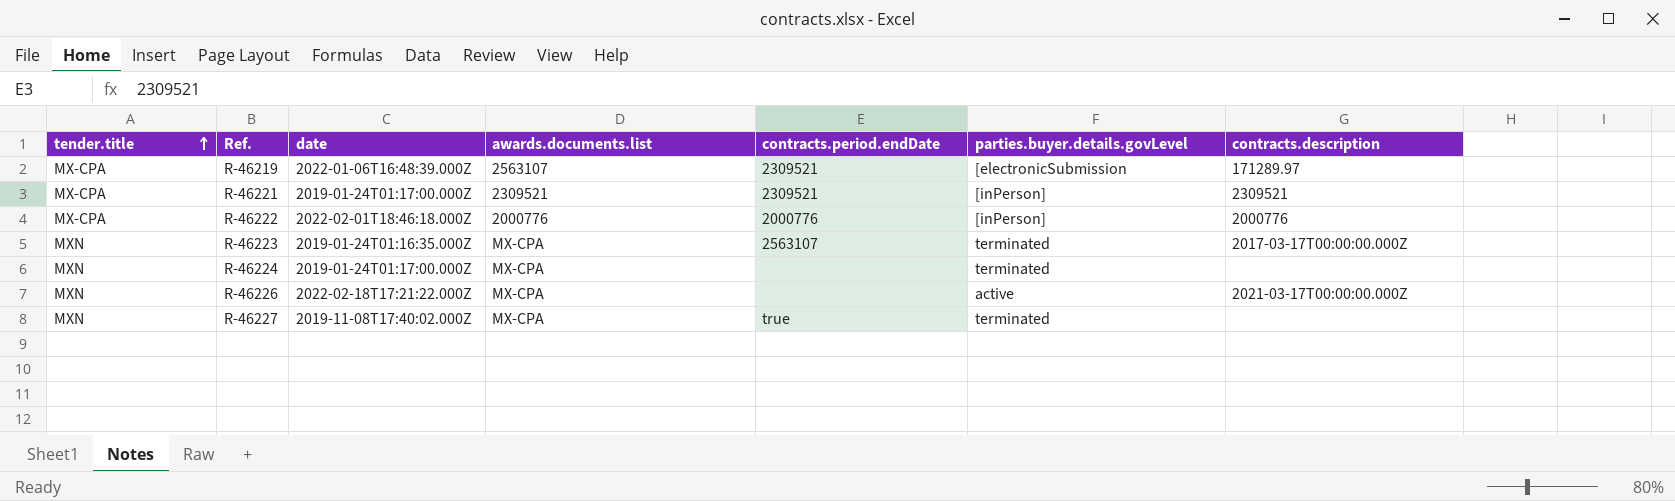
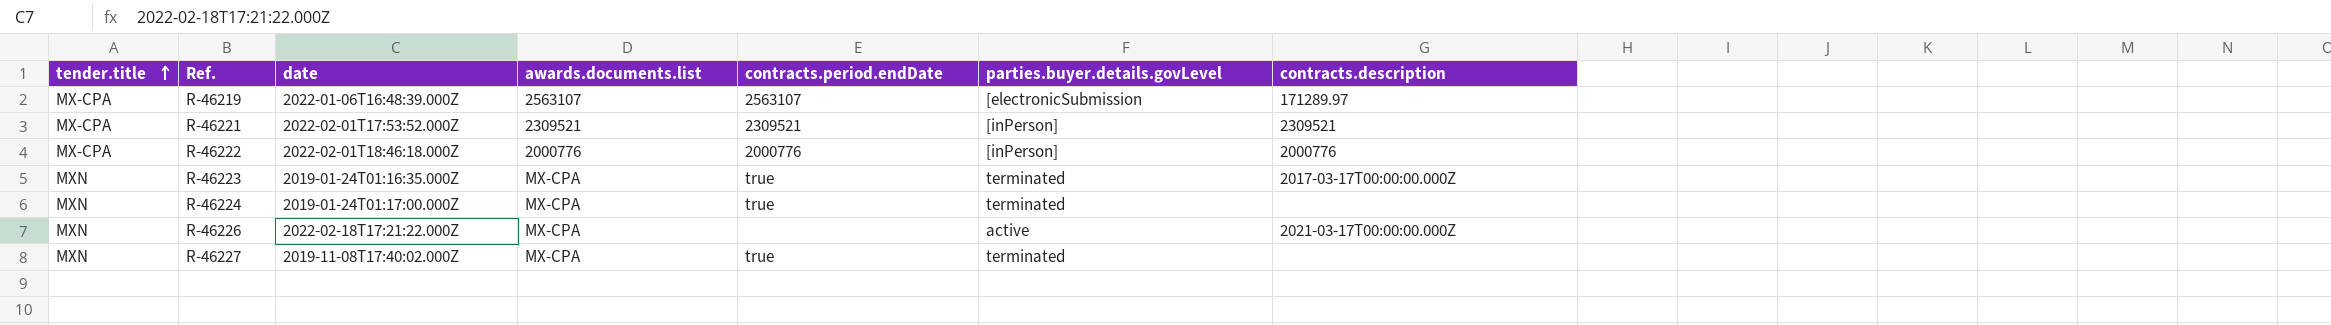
R-46219 | contracts.period.endDate: 2309521 -> 2563107
R-46221 | date: 2019-01-24T01:17:00.000Z -> 2022-02-01T17:53:52.000Z
R-46223 | contracts.period.endDate: 2563107 -> true
R-46224 | contracts.period.endDate: none -> true

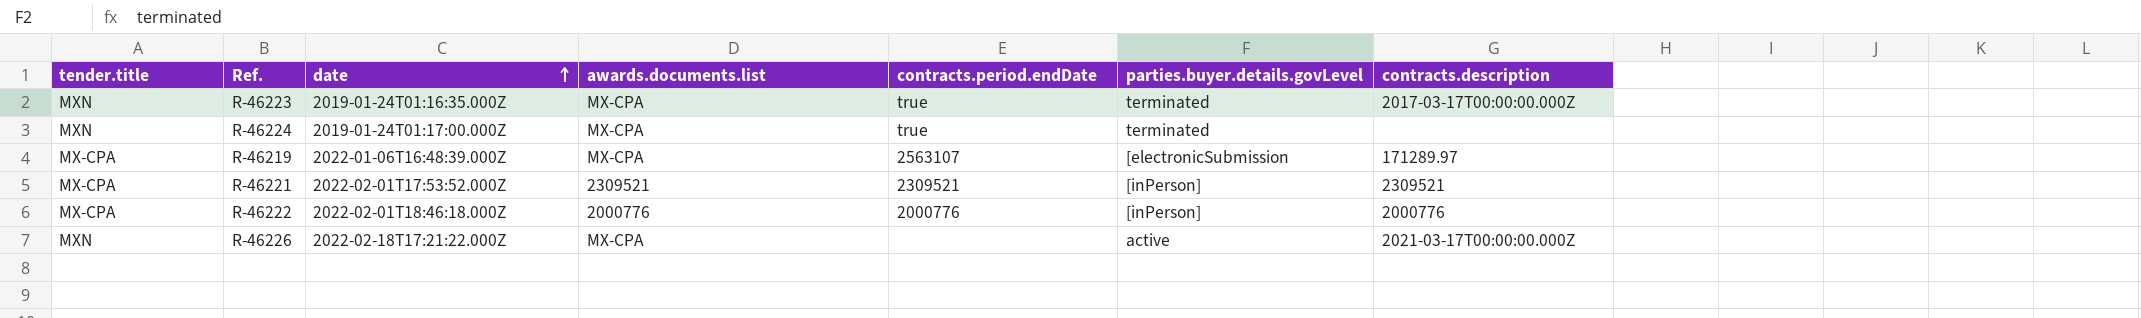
row order: tender.title ascending -> date ascending
row R-46227: MXN | 2019-11-08T17:40:02.000Z | MX-CPA | true | terminated | none -> none
R-46219 | awards.documents.list: 2563107 -> MX-CPA

